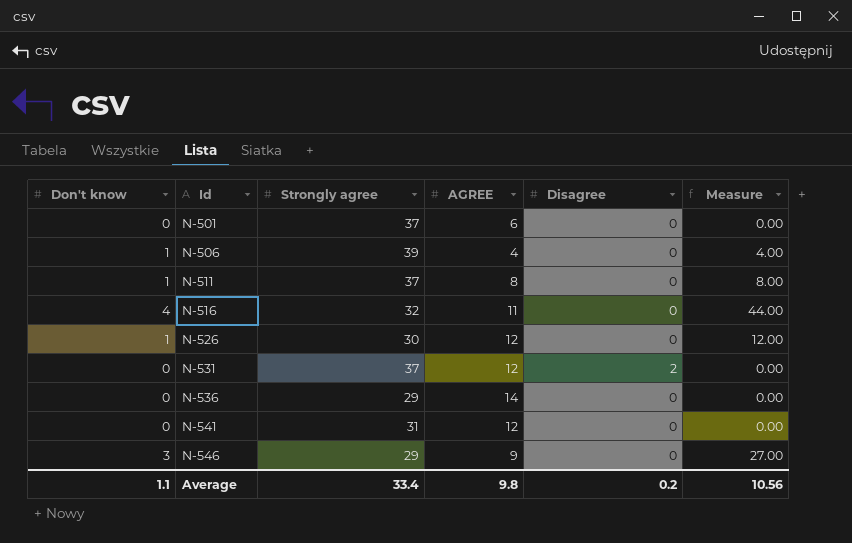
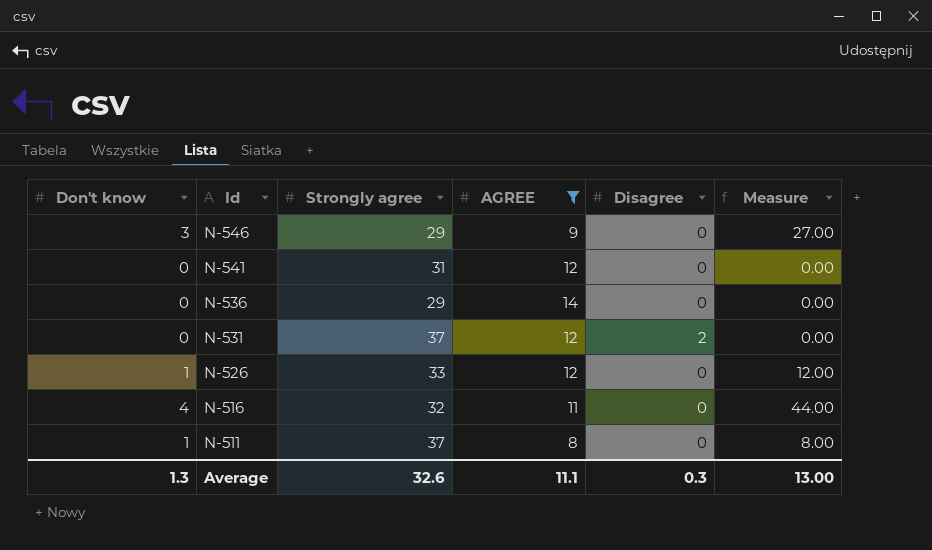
filter: none -> AGREE >= 8
row order: Id ascending -> Id descending
N-526 | Strongly agree: 30 -> 33
Average | Don't know: 1.1 -> 1.3
Average | Strongly agree: 33.4 -> 32.6
Average | AGREE: 9.8 -> 11.1
Average | Disagree: 0.2 -> 0.3
Average | Measure: 10.56 -> 13.00

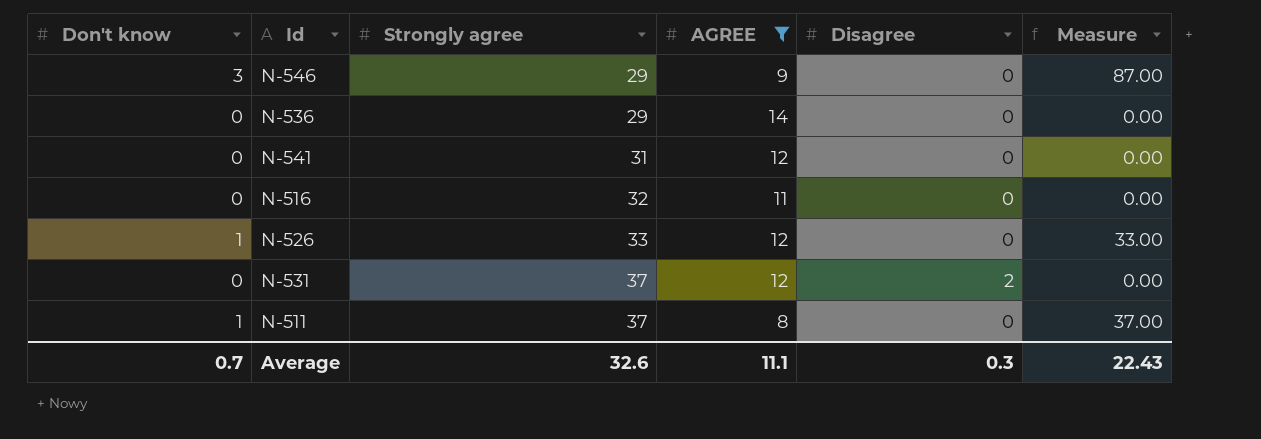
row order: Id descending -> Strongly agree ascending
column Measure | formula: [Don't know] * [AGREE] -> [Don't know] * [Strongly agree]
N-516 | Don't know: 4 -> 0
Average | Don't know: 1.3 -> 0.7
Average | Measure: 13.00 -> 22.43

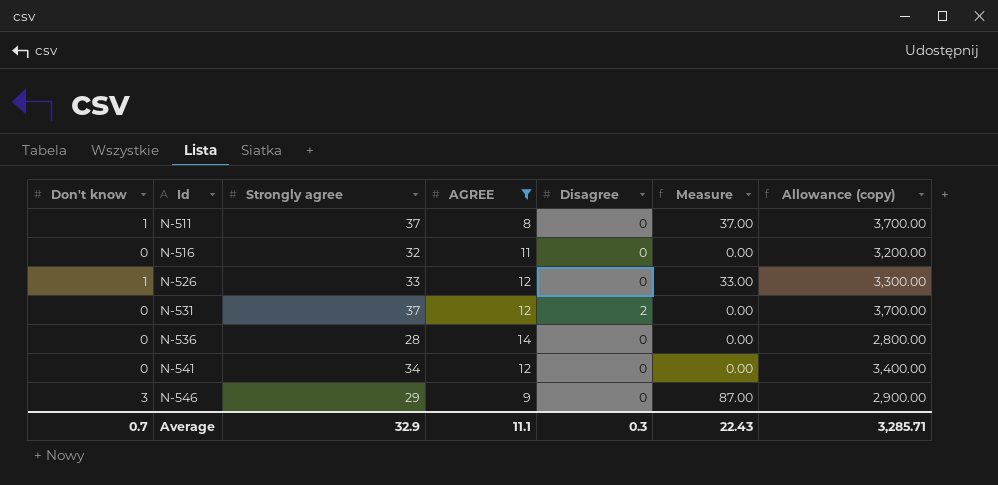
row order: Strongly agree ascending -> Id ascending
column Allowance (copy) | formula: none -> [Strongly agree] * 100
N-536 | Strongly agree: 29 -> 28
N-541 | Strongly agree: 31 -> 34
Average | Strongly agree: 32.6 -> 32.9

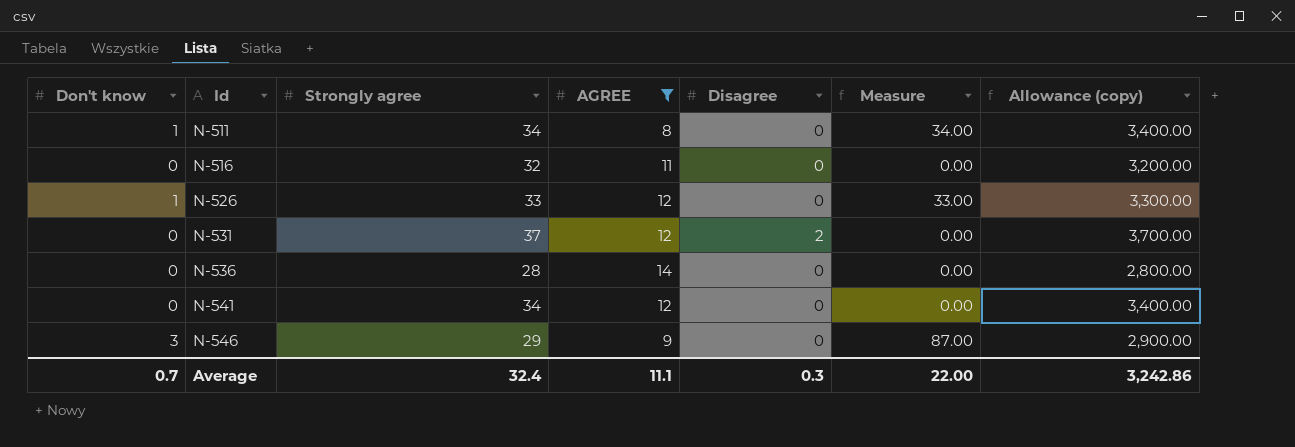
N-511 | Strongly agree: 37 -> 34
N-511 | Measure: 37.00 -> 34.00
N-511 | Allowance (copy): 3,700.00 -> 3,400.00
Average | Strongly agree: 32.9 -> 32.4
Average | Measure: 22.43 -> 22.00
Average | Allowance (copy): 3,285.71 -> 3,242.86

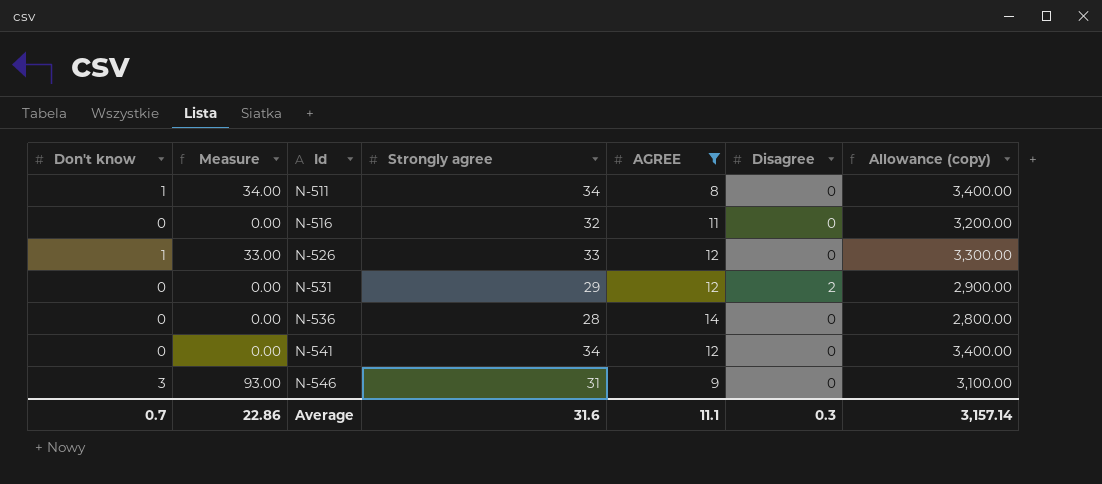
column Measure | position: 6 -> 2
N-531 | Strongly agree: 37 -> 29
N-531 | Allowance (copy): 3,700.00 -> 2,900.00
N-546 | Measure: 87.00 -> 93.00
N-546 | Strongly agree: 29 -> 31
N-546 | Allowance (copy): 2,900.00 -> 3,100.00
Average | Measure: 22.00 -> 22.86
Average | Strongly agree: 32.4 -> 31.6
Average | Allowance (copy): 3,242.86 -> 3,157.14

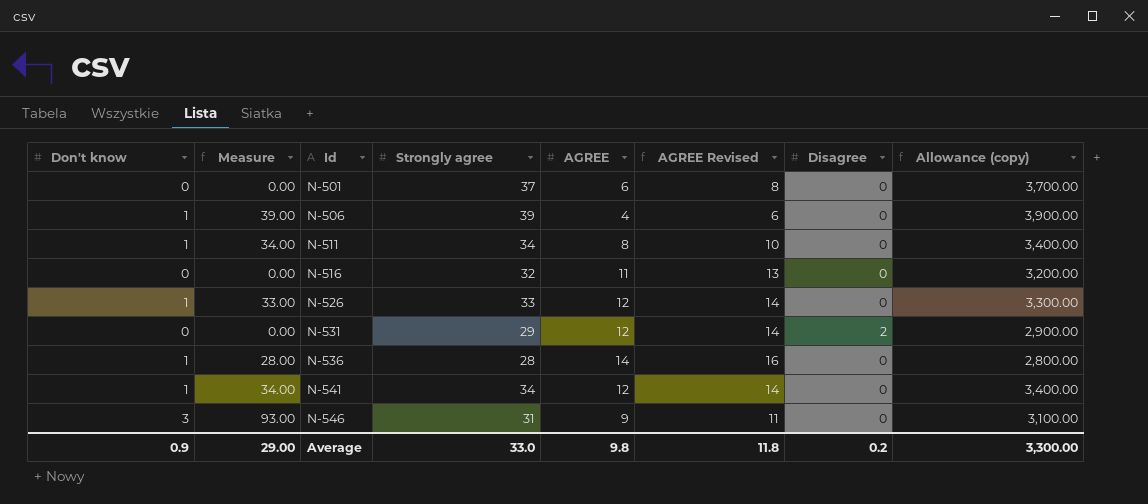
filter: AGREE >= 8 -> none
column AGREE Revised | formula: none -> [AGREE] + 2
N-536 | Don't know: 0 -> 1
N-536 | Measure: 0.00 -> 28.00
N-541 | Don't know: 0 -> 1
N-541 | Measure: 0.00 -> 34.00
Average | Don't know: 0.7 -> 0.9
Average | Measure: 22.86 -> 29.00
Average | Strongly agree: 31.6 -> 33.0
Average | AGREE: 11.1 -> 9.8
Average | Disagree: 0.3 -> 0.2
Average | Allowance (copy): 3,157.14 -> 3,300.00

